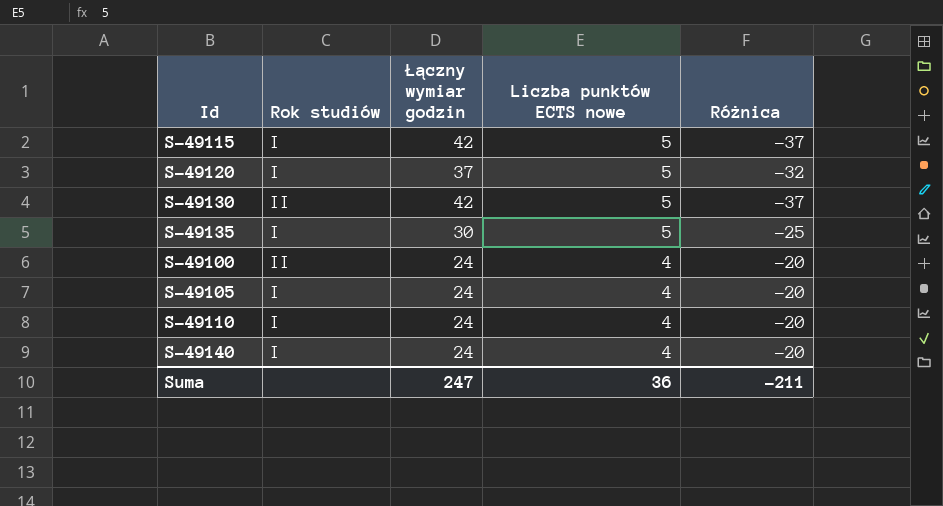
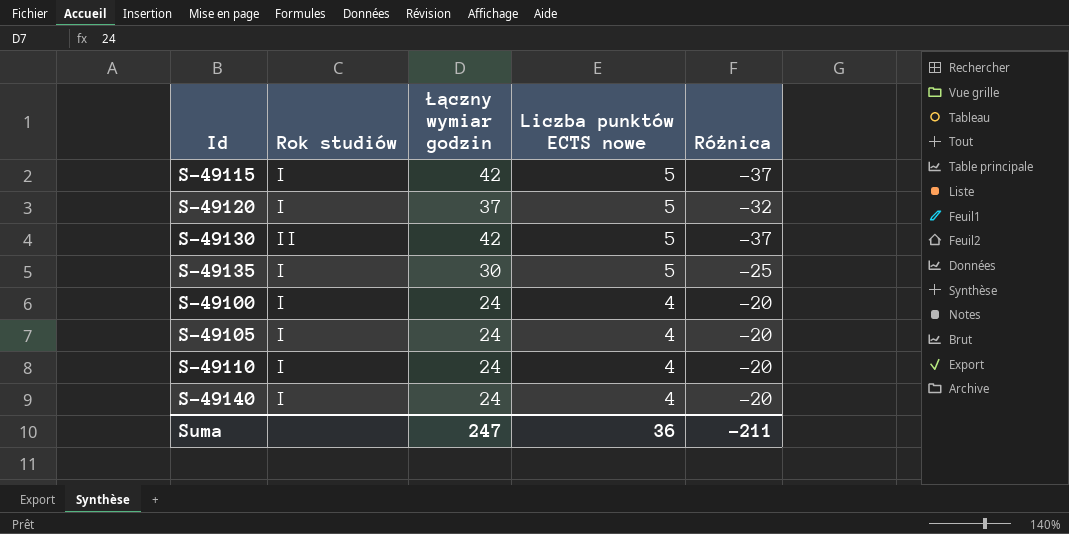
S-49100 | Rok studiów: II -> I

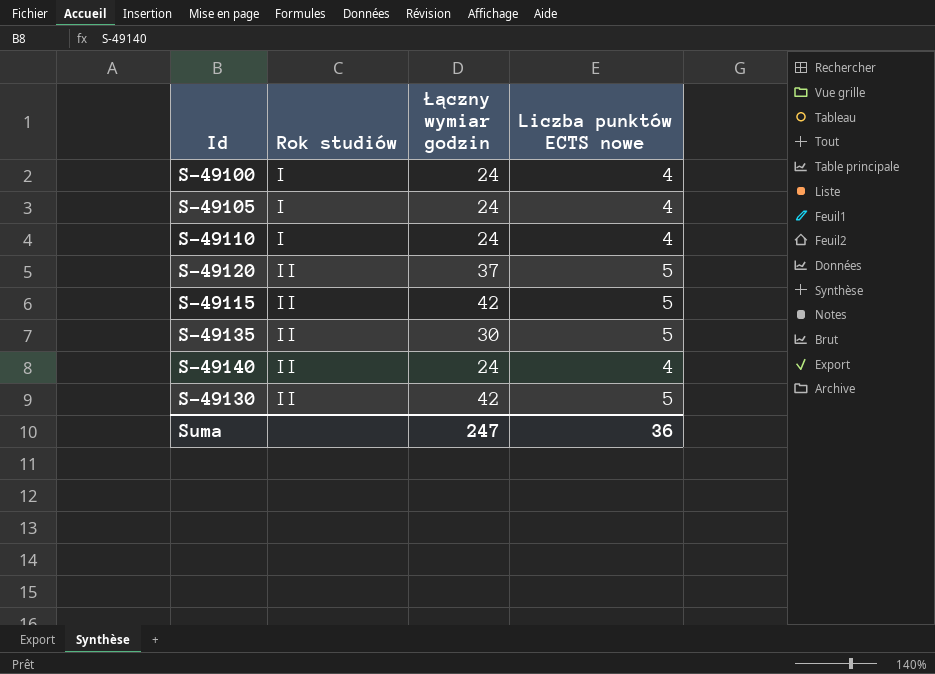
row order: Liczba punktów ECTS nowe descending -> Rok studiów ascending
column Różnica | formula: [Liczba punktów ECTS nowe] - [Łączny wymiar godzin] -> none
S-49120 | Rok studiów: I -> II
S-49115 | Rok studiów: I -> II
S-49135 | Rok studiów: I -> II
S-49140 | Rok studiów: I -> II

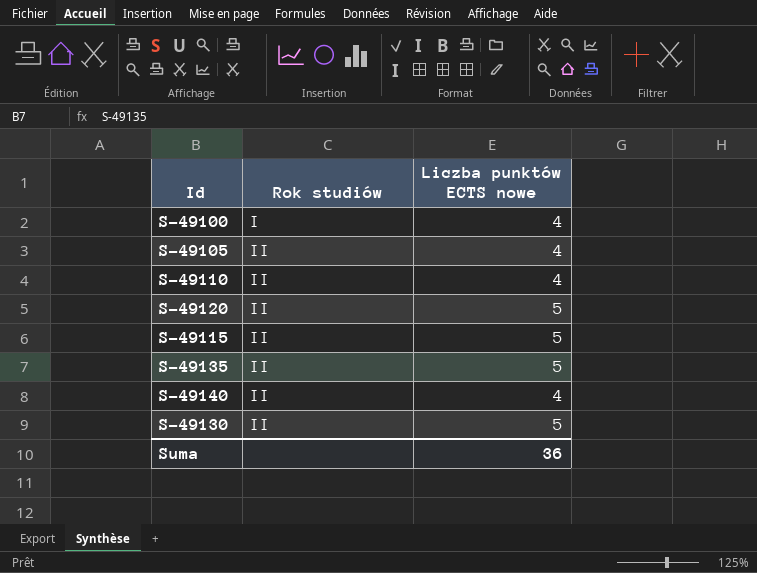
column Łączny wymiar godzin | position: 3 -> none
S-49105 | Rok studiów: I -> II
S-49110 | Rok studiów: I -> II

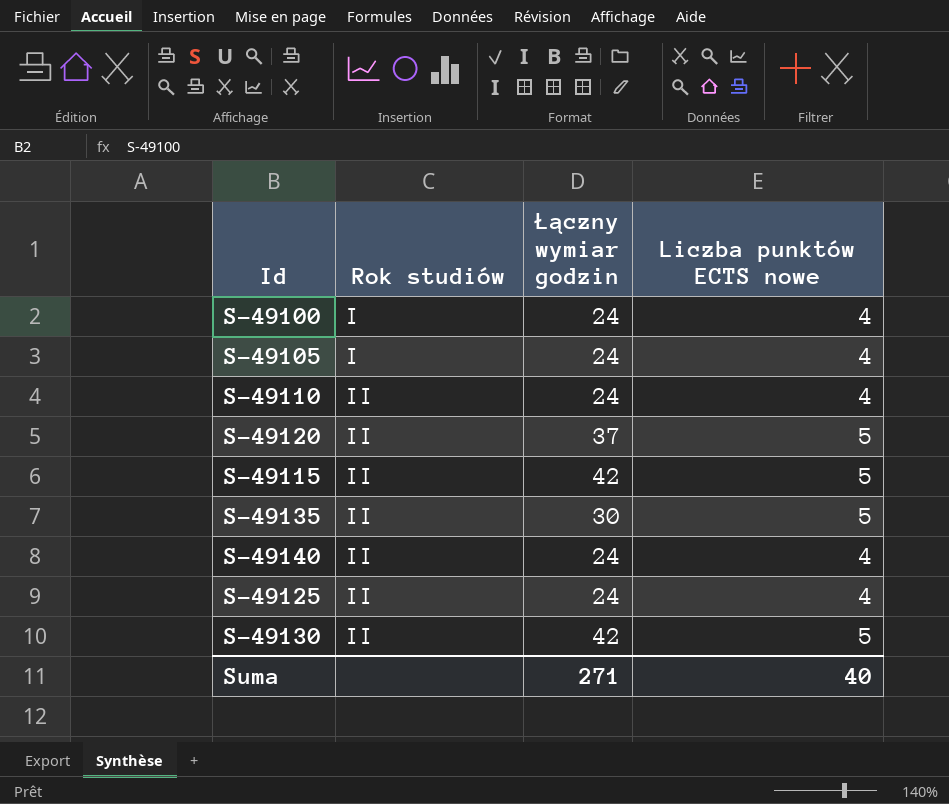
column Łączny wymiar godzin | position: none -> 3
S-49105 | Rok studiów: II -> I
row S-49125: none -> II | 24 | 4
Suma | Liczba punktów ECTS nowe: 36 -> 40

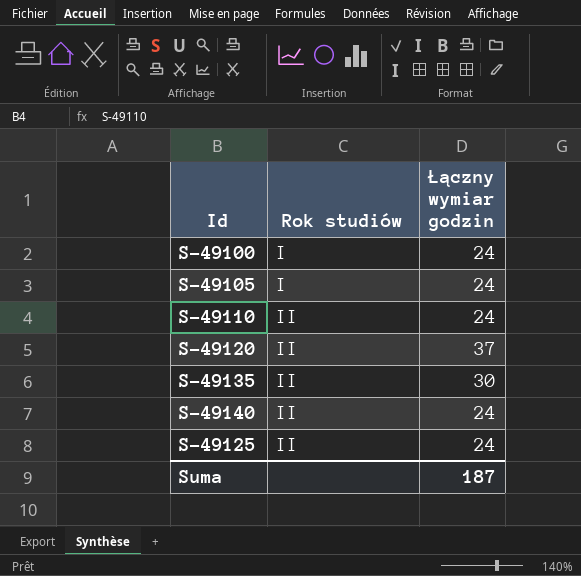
column Liczba punktów ECTS nowe | position: 4 -> none
row S-49115: II | 42 | 5 -> none
row S-49130: II | 42 | 5 -> none
Suma | Łączny wymiar godzin: 271 -> 187

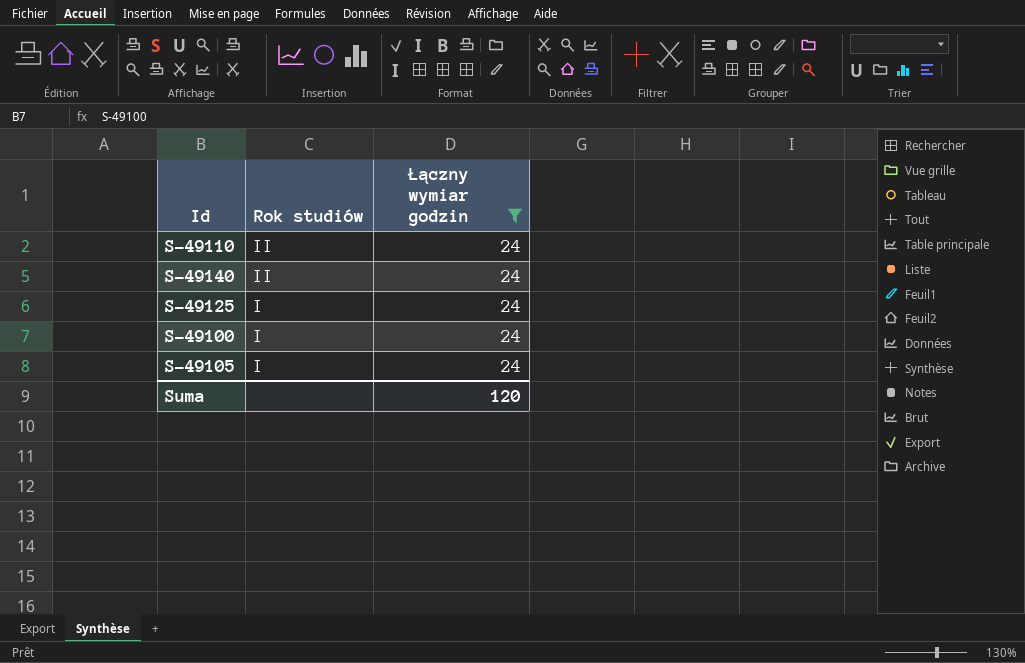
filter: none -> Łączny wymiar godzin = 24
row order: Rok studiów ascending -> Rok studiów descending
S-49125 | Rok studiów: II -> I
Suma | Łączny wymiar godzin: 187 -> 120

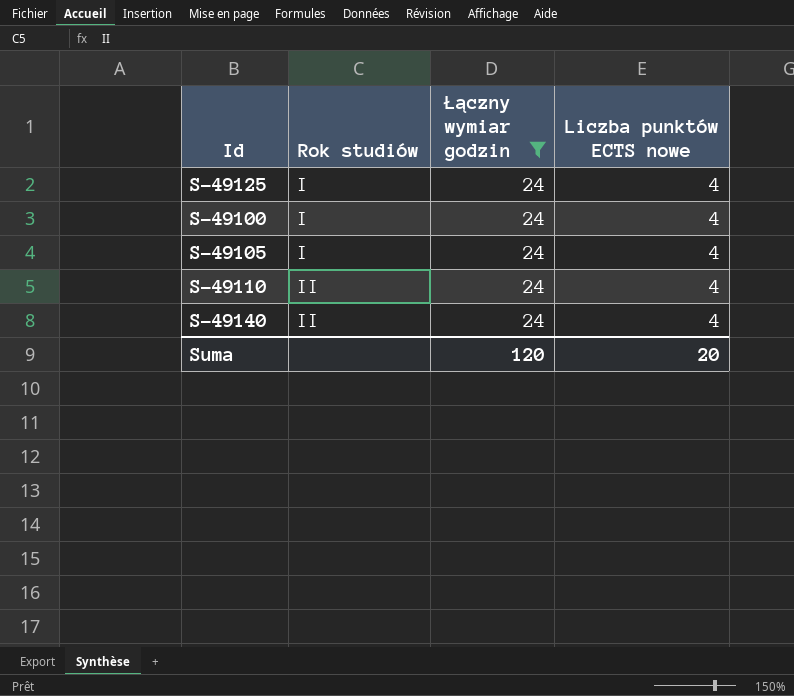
row order: Rok studiów descending -> Rok studiów ascending
column Liczba punktów ECTS nowe | position: none -> 4

